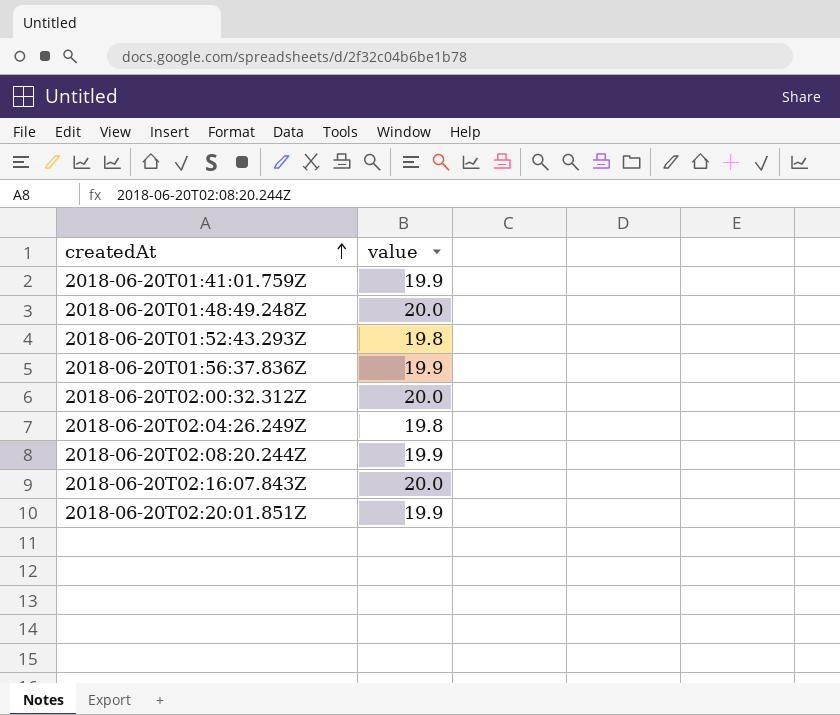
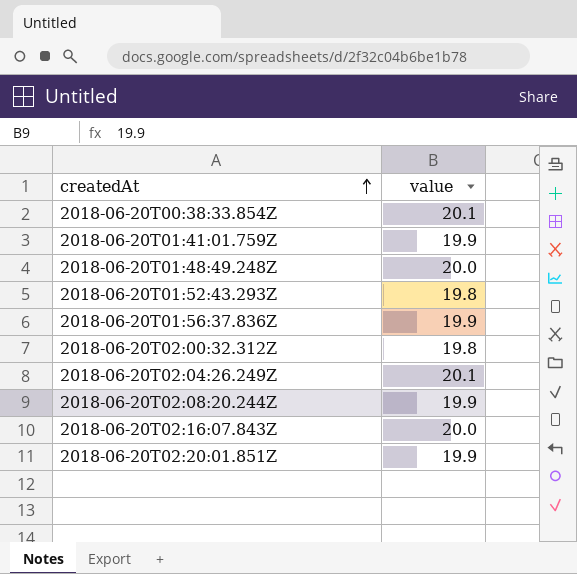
row 2018-06-20T00:38:33.854Z: none -> 20.1
2018-06-20T02:00:32.312Z | value: 20.0 -> 19.8
2018-06-20T02:04:26.249Z | value: 19.8 -> 20.1

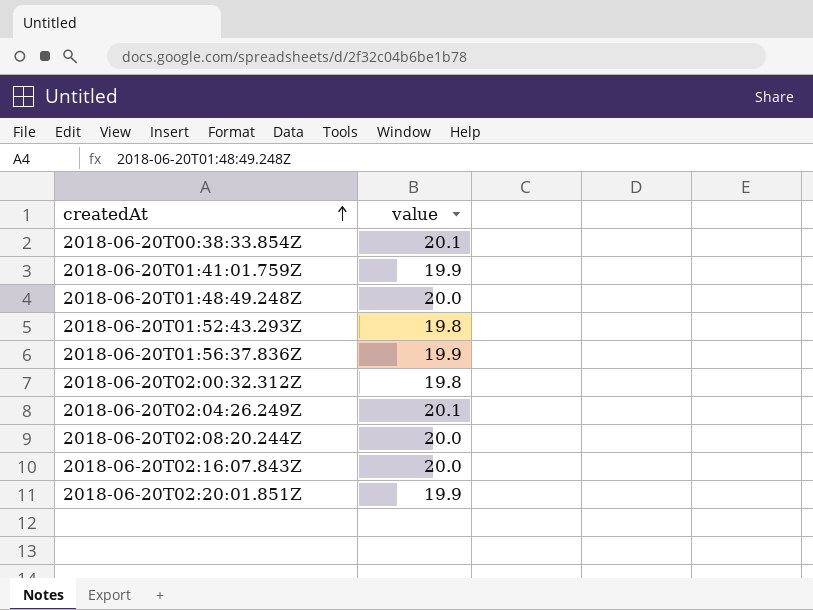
2018-06-20T02:08:20.244Z | value: 19.9 -> 20.0

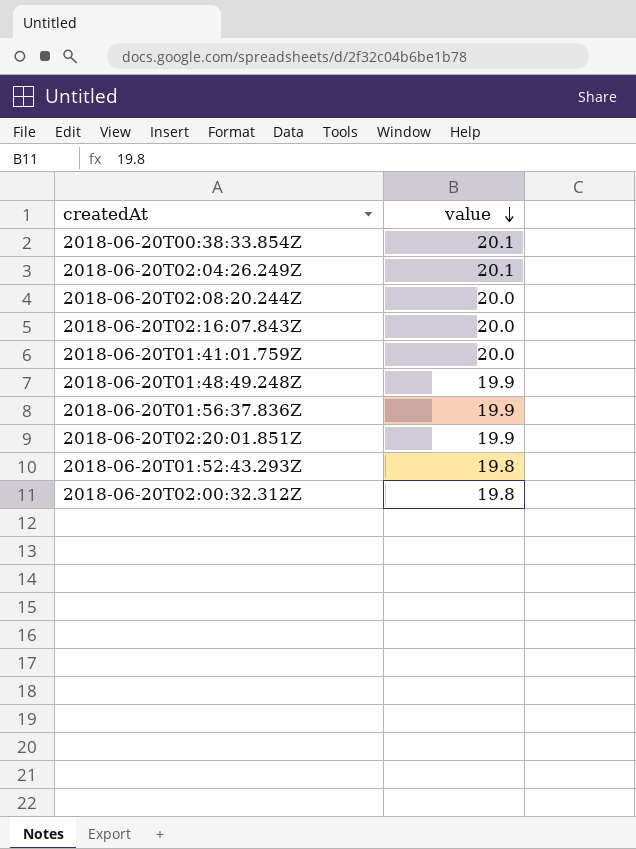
row order: createdAt ascending -> value descending
2018-06-20T01:41:01.759Z | value: 19.9 -> 20.0
2018-06-20T01:48:49.248Z | value: 20.0 -> 19.9

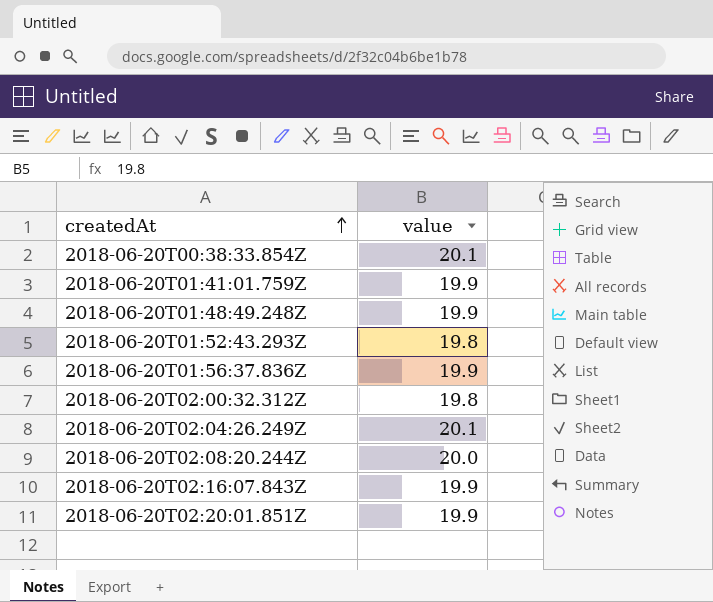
row order: value descending -> createdAt ascending
2018-06-20T01:41:01.759Z | value: 20.0 -> 19.9
2018-06-20T02:16:07.843Z | value: 20.0 -> 19.9

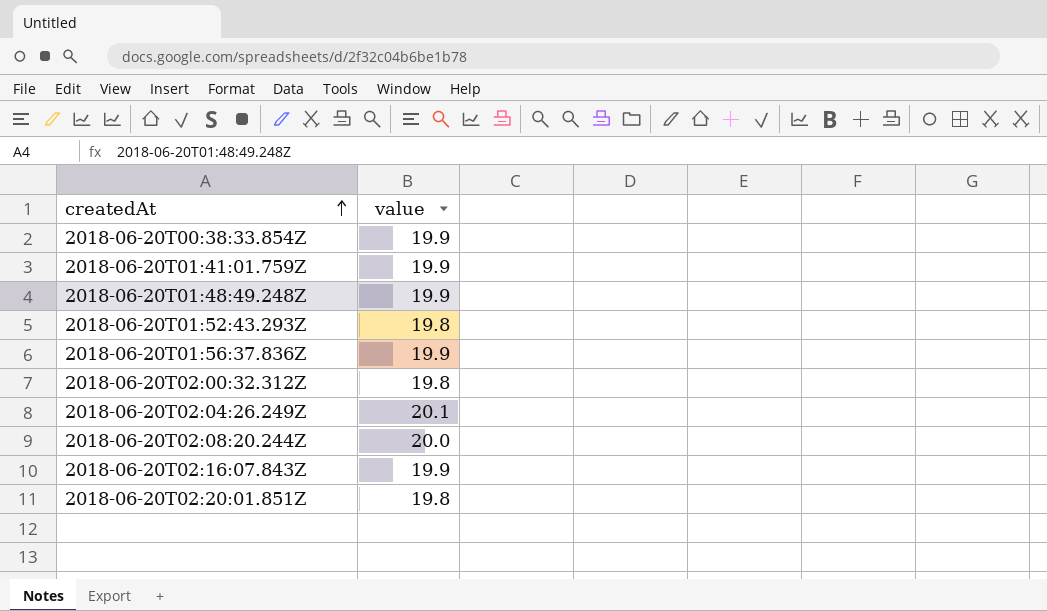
2018-06-20T00:38:33.854Z | value: 20.1 -> 19.9
2018-06-20T02:20:01.851Z | value: 19.9 -> 19.8

